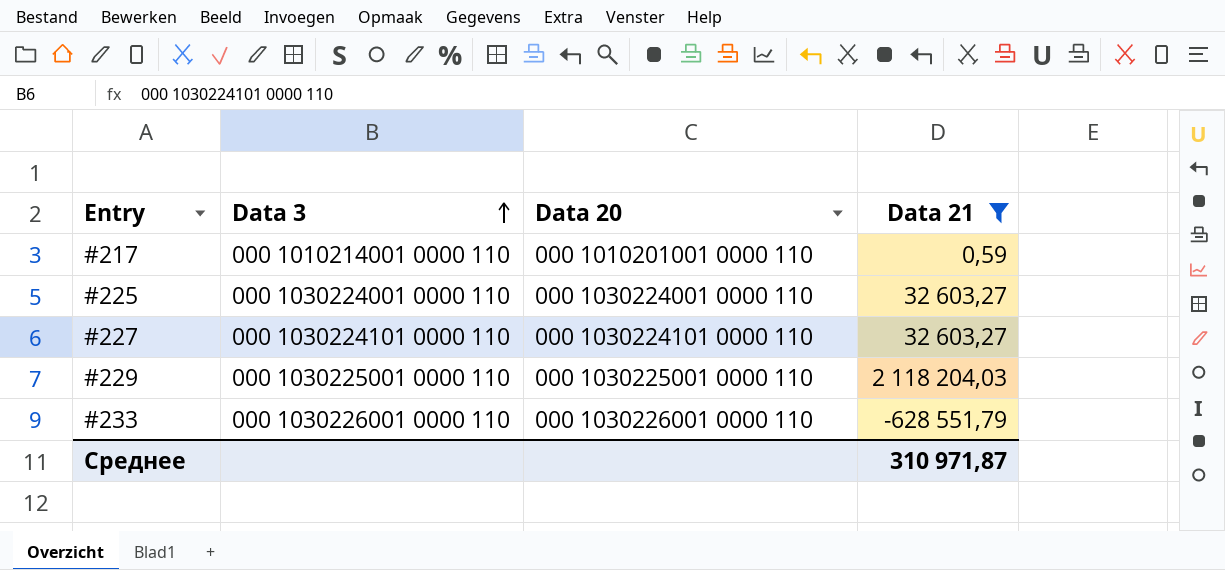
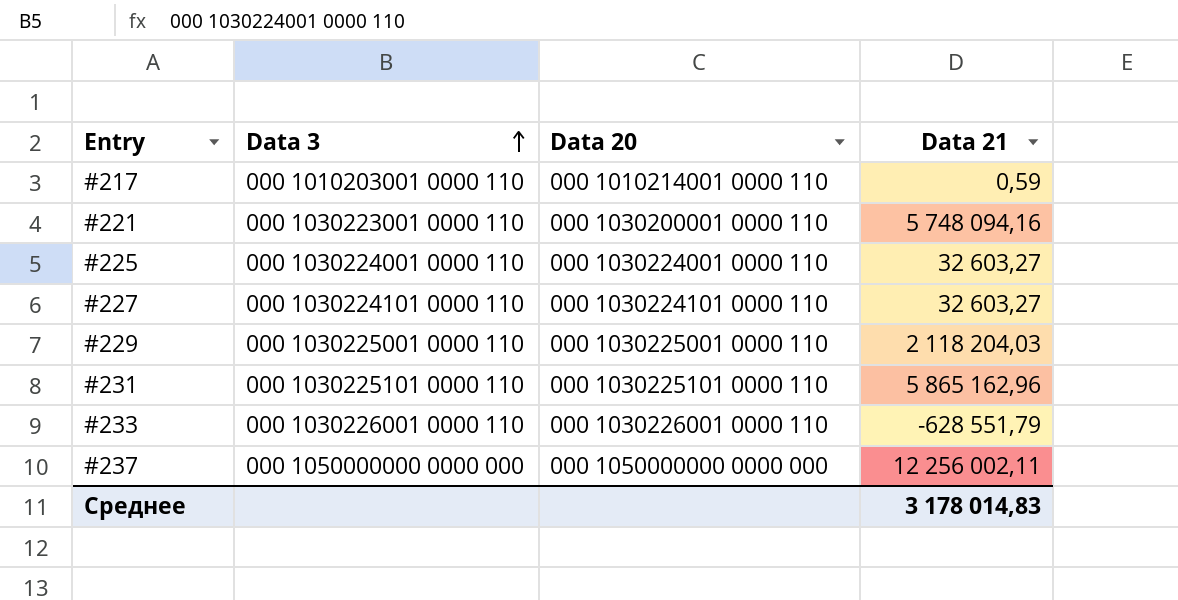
filter: Data 21 <= 2 118 204,03 -> none
#217 | Data 3: 000 1010214001 0000 110 -> 000 1010203001 0000 110
#217 | Data 20: 000 1010201001 0000 110 -> 000 1010214001 0000 110
Среднее | Data 21: 310 971,87 -> 3 178 014,83

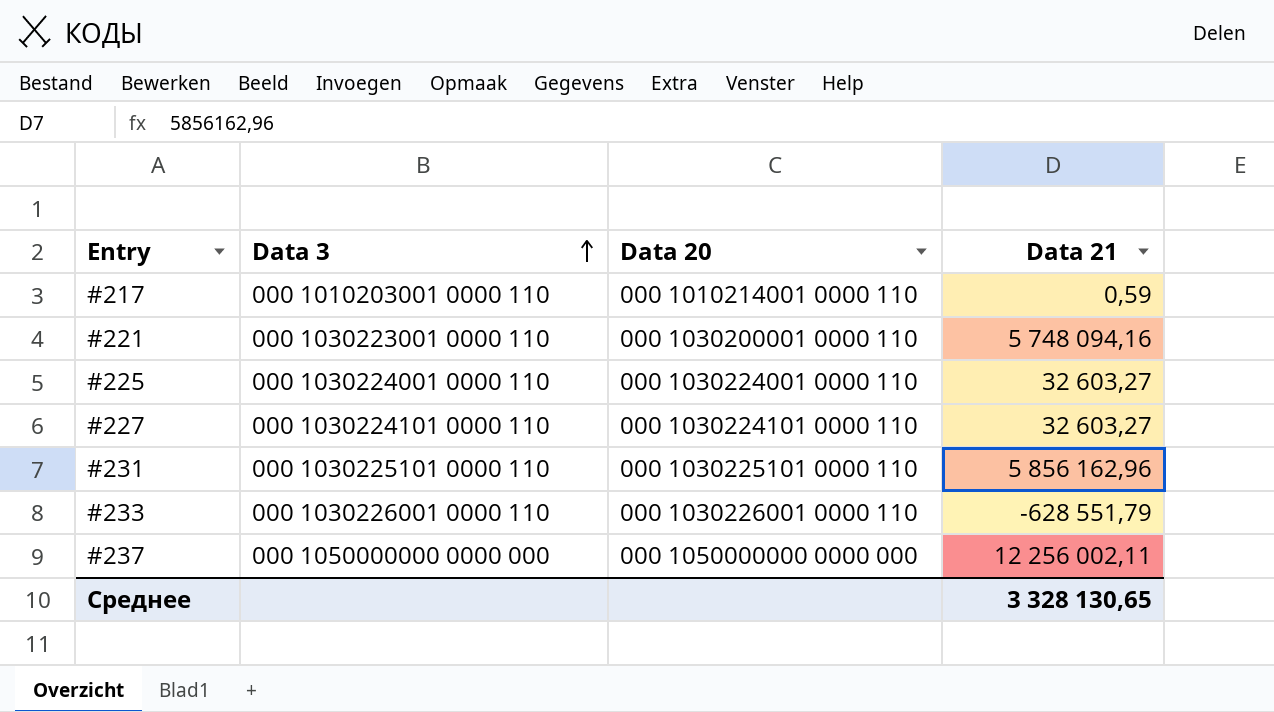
row #229: 000 1030225001 0000 110 | 000 1030225001 0000 110 | 2 118 204,03 -> none
#231 | Data 21: 5 865 162,96 -> 5 856 162,96
Среднее | Data 21: 3 178 014,83 -> 3 328 130,65

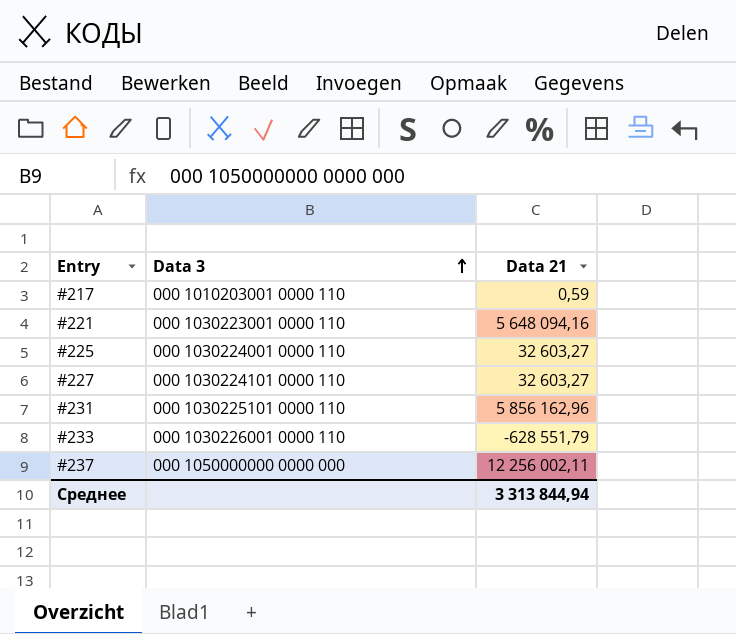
column Data 20 | position: 3 -> none
#221 | Data 21: 5 748 094,16 -> 5 648 094,16
Среднее | Data 21: 3 328 130,65 -> 3 313 844,94

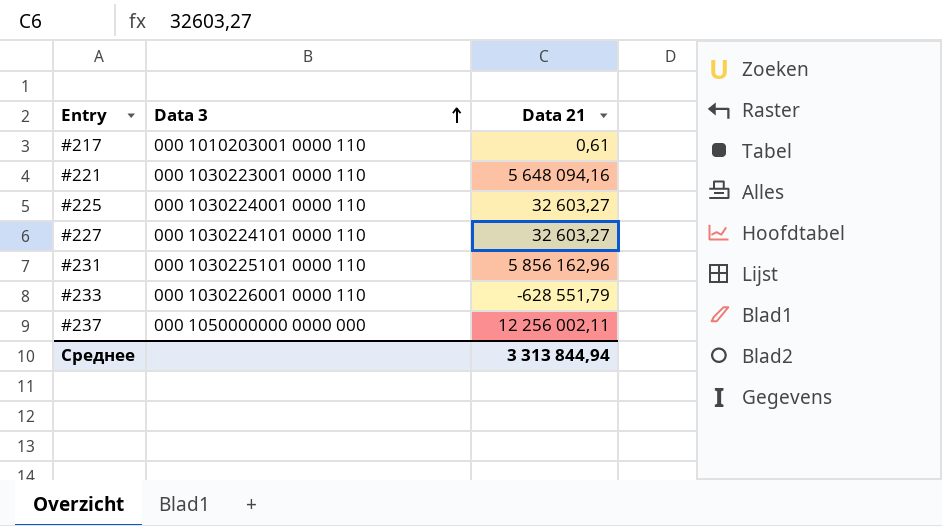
#217 | Data 21: 0,59 -> 0,61

